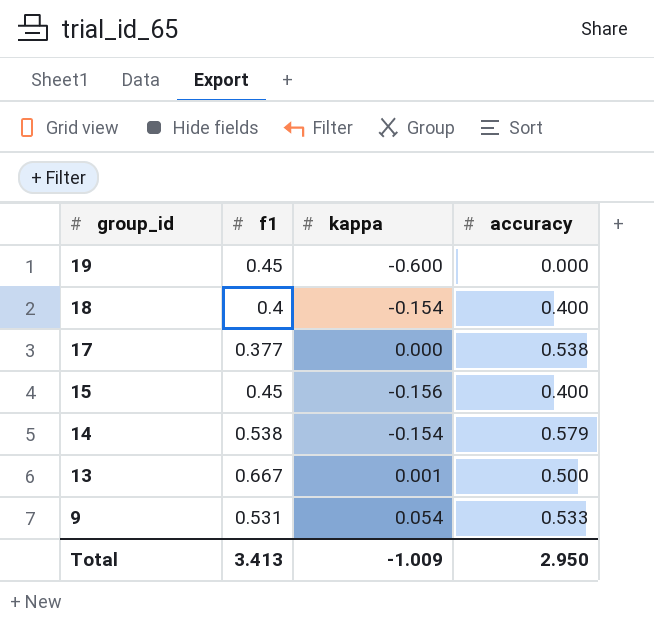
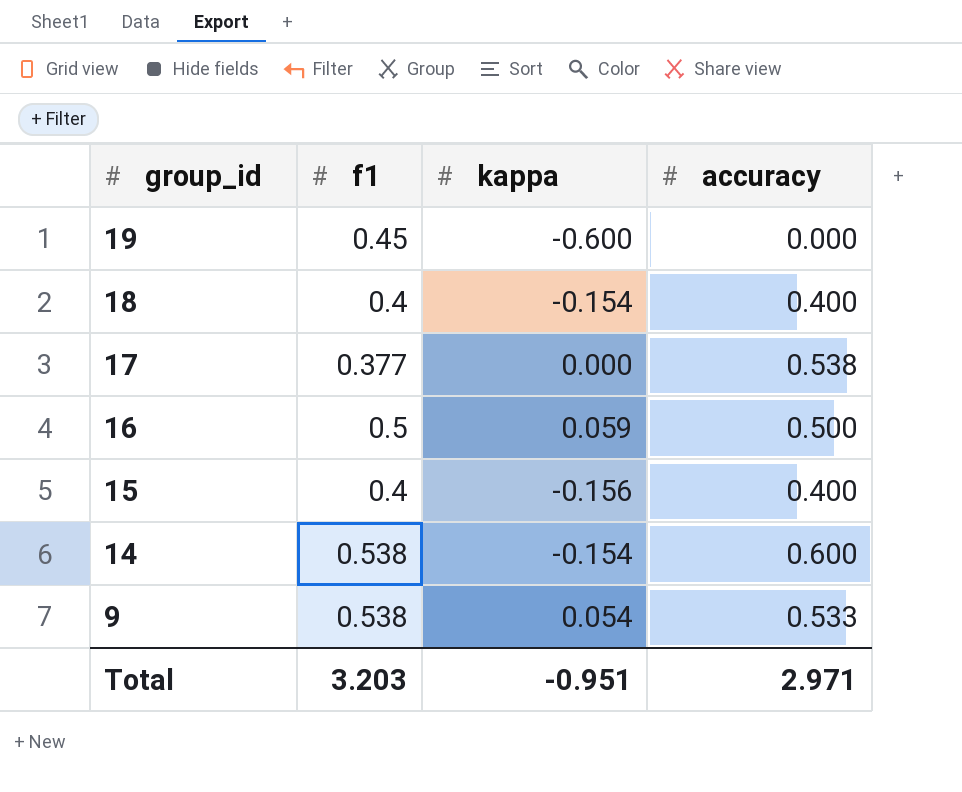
row 13: 0.667 | 0.001 | 0.500 -> none
row 16: none -> 0.5 | 0.059 | 0.500
15 | f1: 0.45 -> 0.4
14 | accuracy: 0.579 -> 0.600
9 | f1: 0.531 -> 0.538
Total | f1: 3.413 -> 3.203
Total | kappa: -1.009 -> -0.951
Total | accuracy: 2.950 -> 2.971

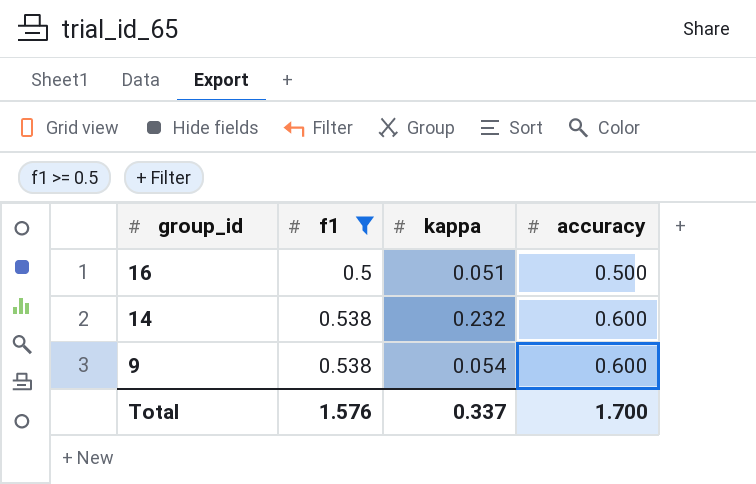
filter: none -> f1 >= 0.5
16 | kappa: 0.059 -> 0.051
14 | kappa: -0.154 -> 0.232
9 | accuracy: 0.533 -> 0.600
Total | f1: 3.203 -> 1.576
Total | kappa: -0.951 -> 0.337
Total | accuracy: 2.971 -> 1.700

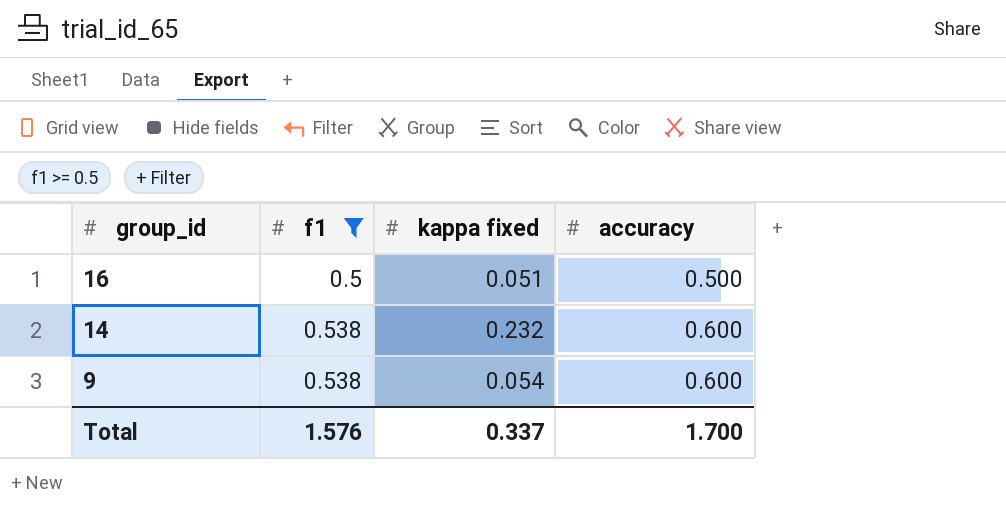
column name: kappa -> kappa fixed

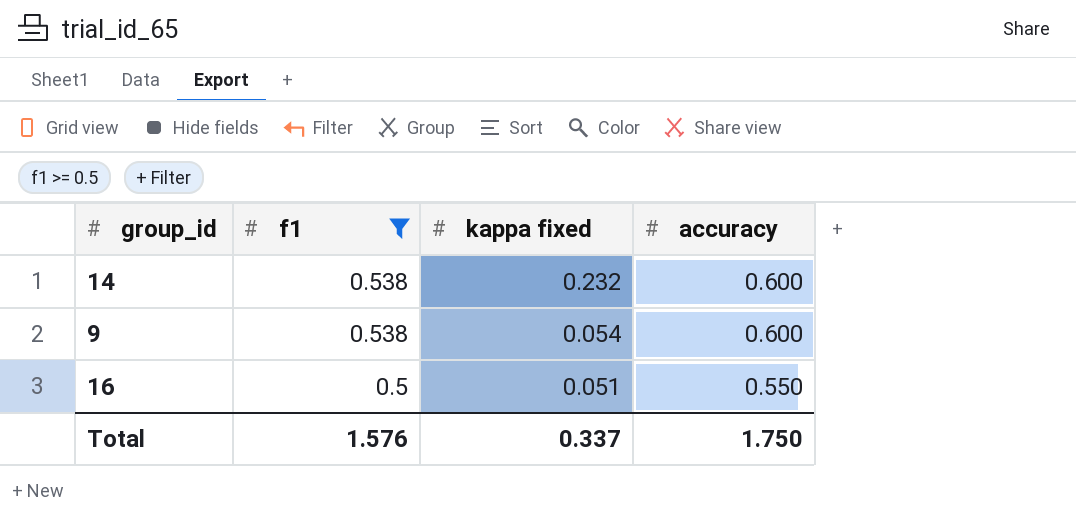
row order: group_id descending -> f1 descending
16 | accuracy: 0.500 -> 0.550
Total | accuracy: 1.700 -> 1.750

